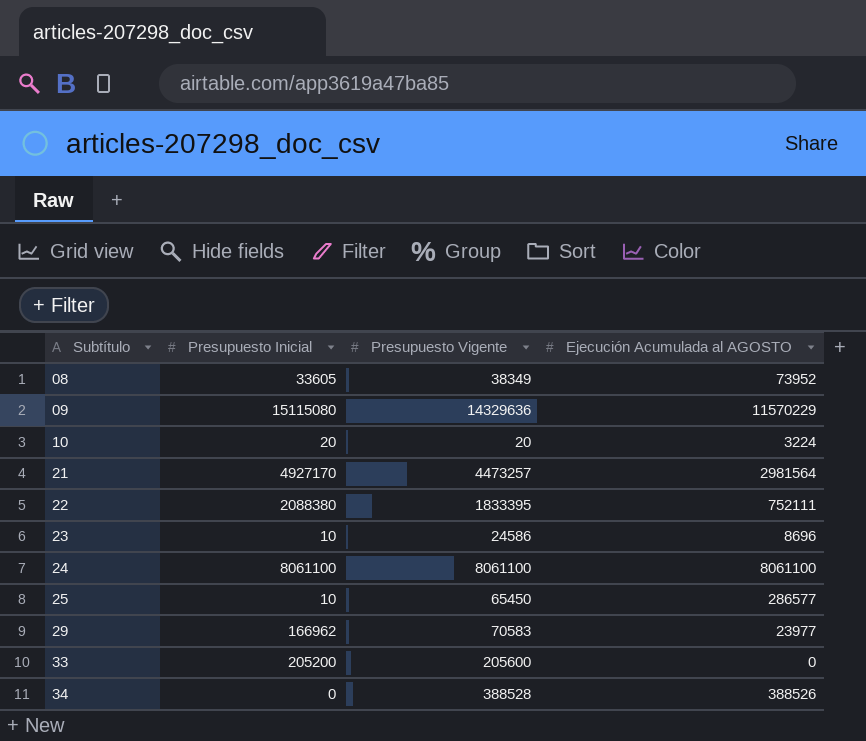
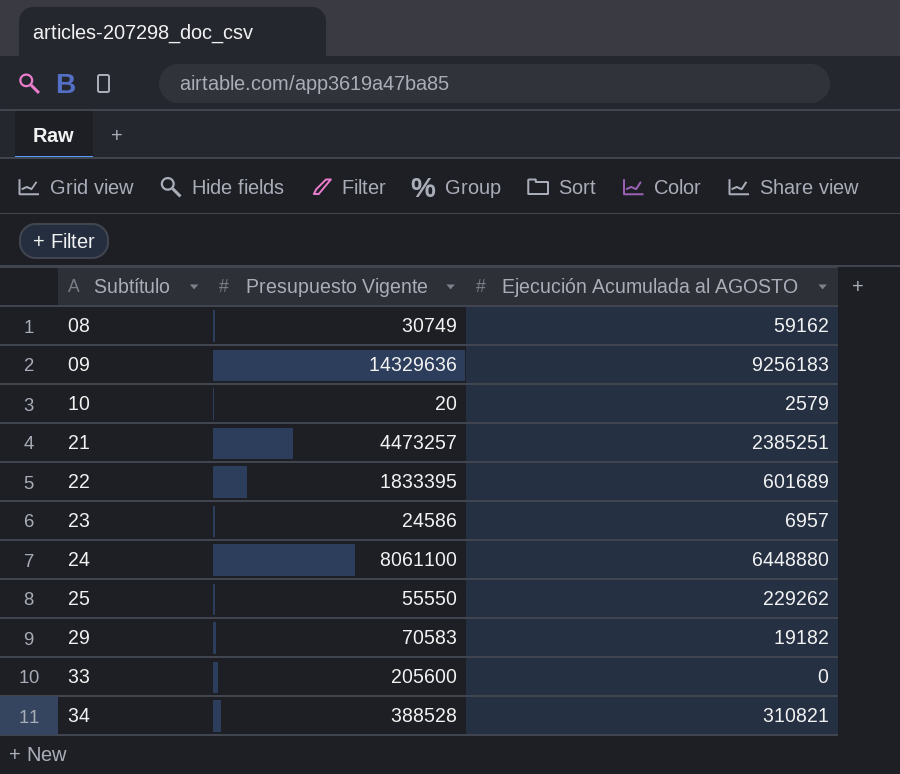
column Presupuesto Inicial | position: 2 -> none
08 | Presupuesto Vigente: 38349 -> 30749
08 | Ejecución Acumulada al AGOSTO: 73952 -> 59162
09 | Ejecución Acumulada al AGOSTO: 11570229 -> 9256183
10 | Ejecución Acumulada al AGOSTO: 3224 -> 2579
21 | Ejecución Acumulada al AGOSTO: 2981564 -> 2385251
22 | Ejecución Acumulada al AGOSTO: 752111 -> 601689
23 | Ejecución Acumulada al AGOSTO: 8696 -> 6957
24 | Ejecución Acumulada al AGOSTO: 8061100 -> 6448880
25 | Presupuesto Vigente: 65450 -> 55550
25 | Ejecución Acumulada al AGOSTO: 286577 -> 229262
29 | Ejecución Acumulada al AGOSTO: 23977 -> 19182
34 | Ejecución Acumulada al AGOSTO: 388526 -> 310821

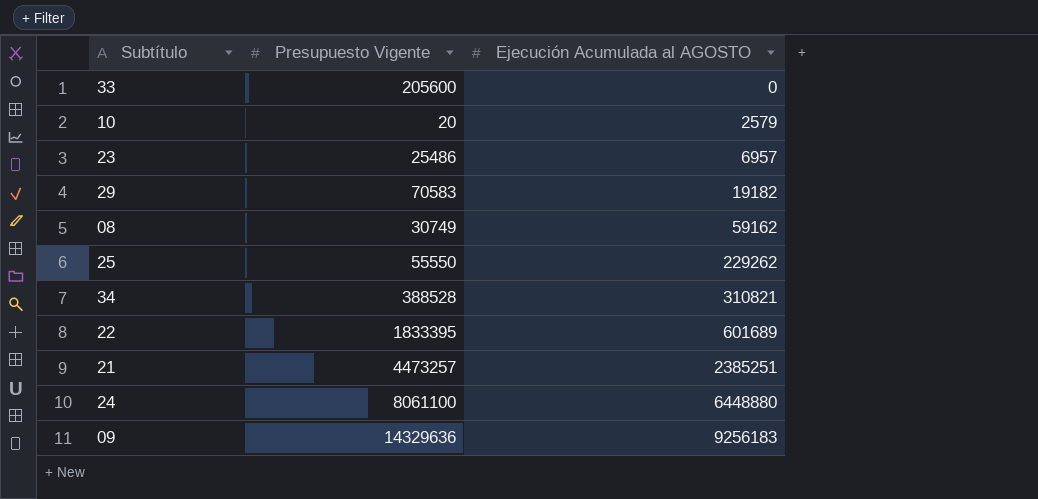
row order: Subtítulo ascending -> Ejecución Acumulada al AGOSTO ascending
23 | Presupuesto Vigente: 24586 -> 25486

